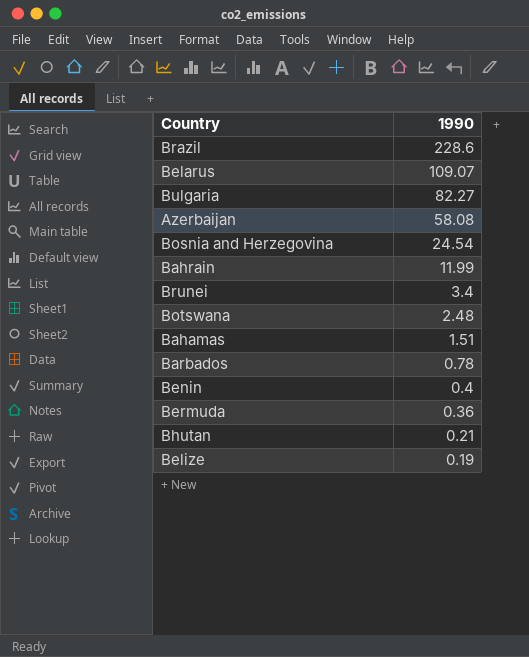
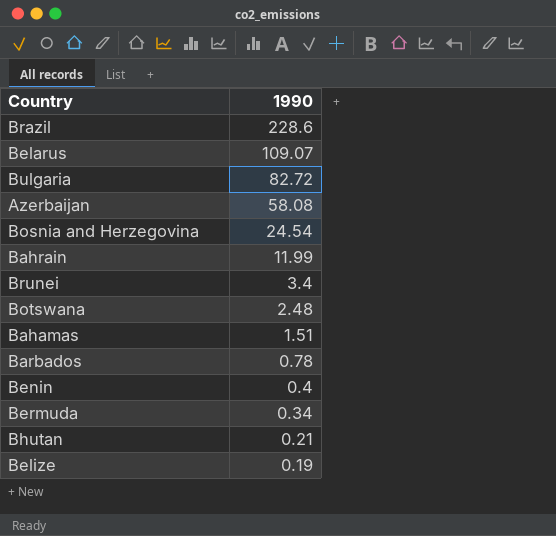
Bulgaria | 1990: 82.27 -> 82.72
Bermuda | 1990: 0.36 -> 0.34

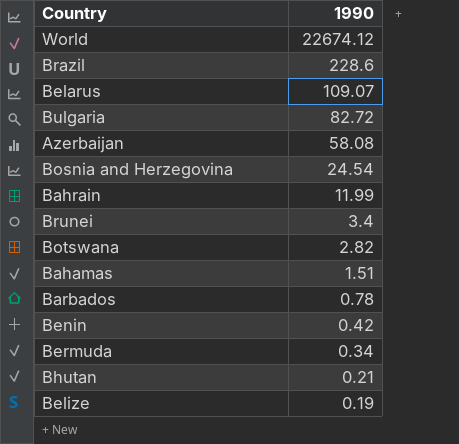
row World: none -> 22674.12
Botswana | 1990: 2.48 -> 2.82
Benin | 1990: 0.4 -> 0.42

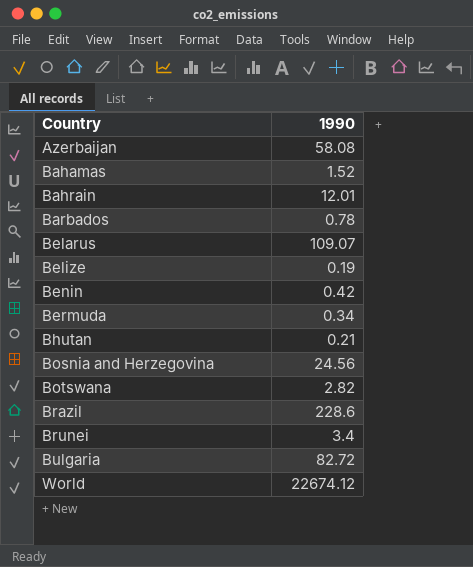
row order: 1990 descending -> Country ascending
Bahamas | 1990: 1.51 -> 1.52
Bahrain | 1990: 11.99 -> 12.01
Bosnia and Herzegovina | 1990: 24.54 -> 24.56

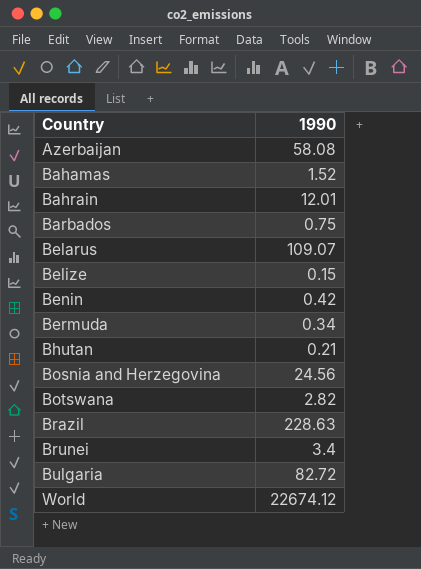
Barbados | 1990: 0.78 -> 0.75
Belize | 1990: 0.19 -> 0.15
Brazil | 1990: 228.6 -> 228.63

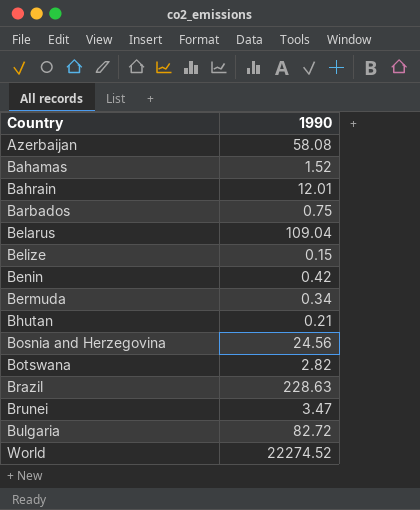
Belarus | 1990: 109.07 -> 109.04
Brunei | 1990: 3.4 -> 3.47
World | 1990: 22674.12 -> 22274.52

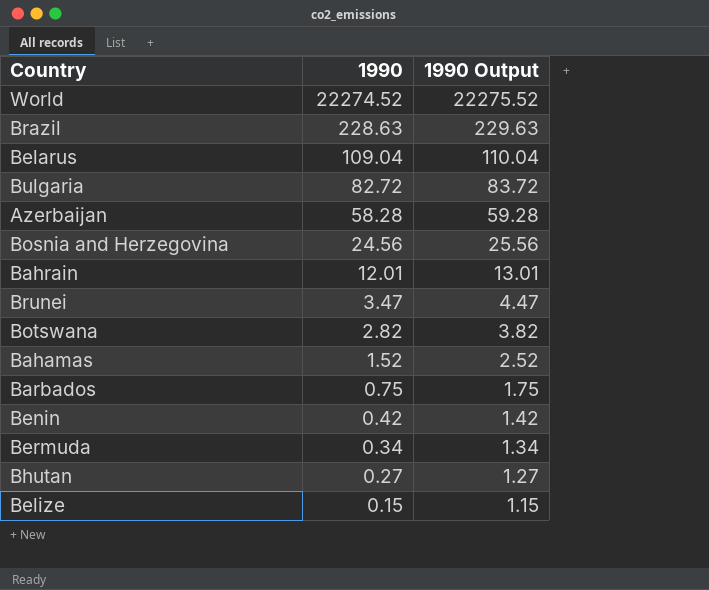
row order: Country ascending -> 1990 descending
column 1990 Output | formula: none -> [1990] + 1
Azerbaijan | 1990: 58.08 -> 58.28
Bhutan | 1990: 0.21 -> 0.27

